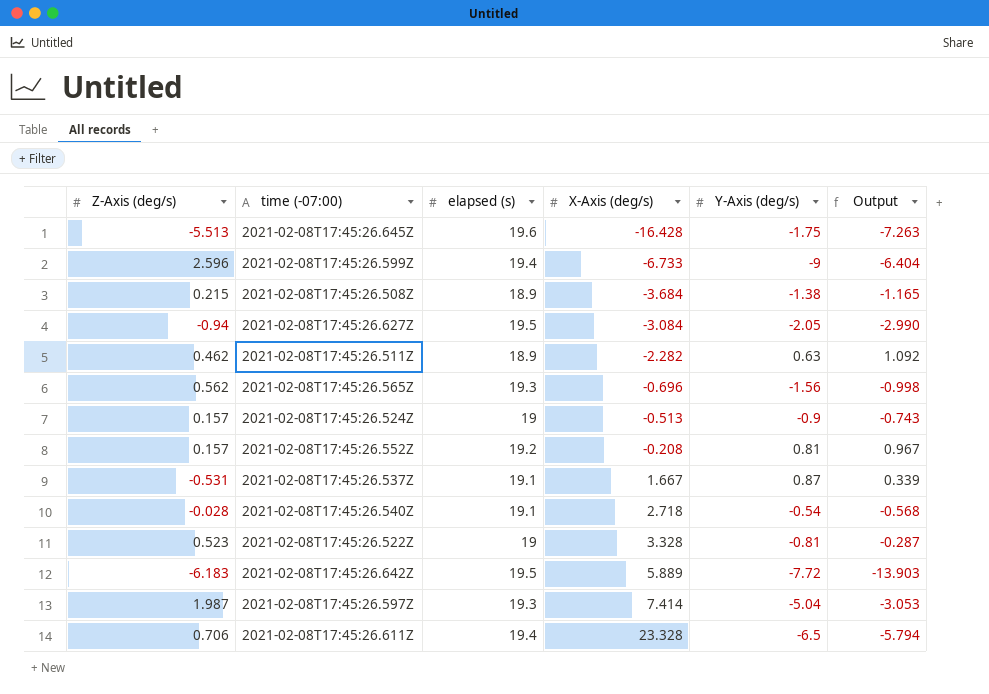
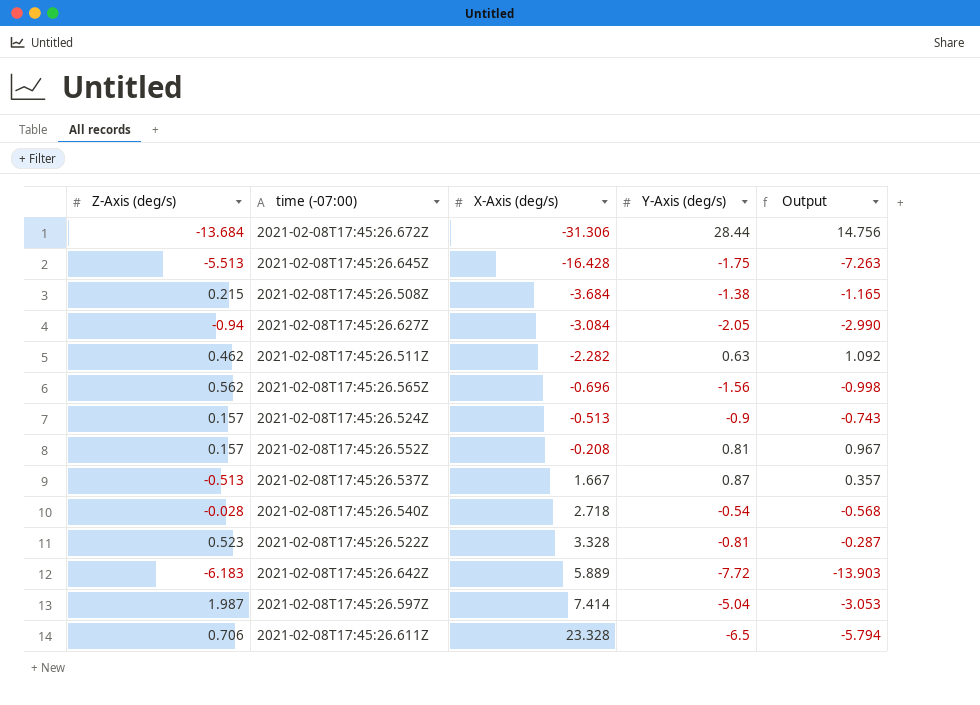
column elapsed (s) | position: 3 -> none
row 2021-02-08T17:45:26.599Z: 2.596 | 19.4 | -6.733 | -9 | -6.404 -> none
row 2021-02-08T17:45:26.672Z: none -> -13.684 | -31.306 | 28.44 | 14.756
2021-02-08T17:45:26.537Z | Z-Axis (deg/s): -0.531 -> -0.513
2021-02-08T17:45:26.537Z | Output: 0.339 -> 0.357

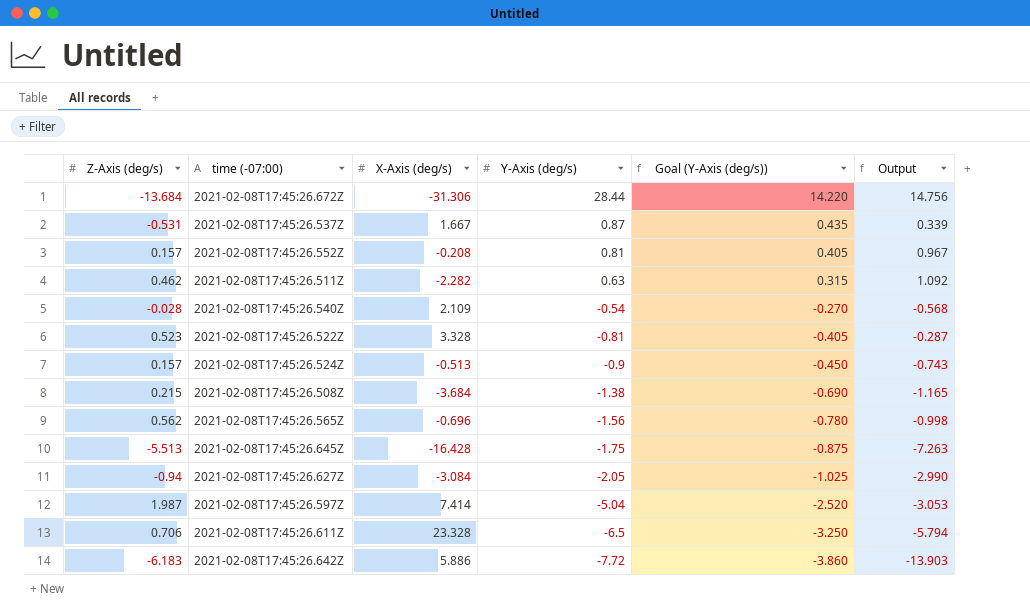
row order: X-Axis (deg/s) ascending -> Y-Axis (deg/s) descending
column Goal (Y-Axis (deg/s)) | formula: none -> [Y-Axis (deg/s)] * 0.5
2021-02-08T17:45:26.537Z | Z-Axis (deg/s): -0.513 -> -0.531
2021-02-08T17:45:26.537Z | Output: 0.357 -> 0.339
2021-02-08T17:45:26.540Z | X-Axis (deg/s): 2.718 -> 2.109
2021-02-08T17:45:26.642Z | X-Axis (deg/s): 5.889 -> 5.886

